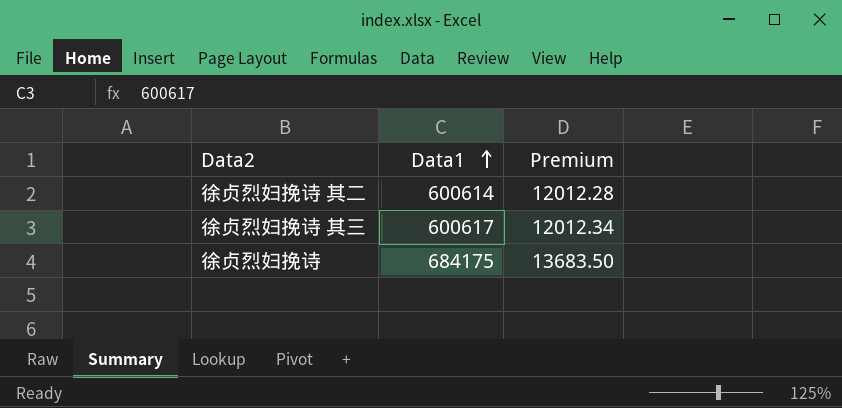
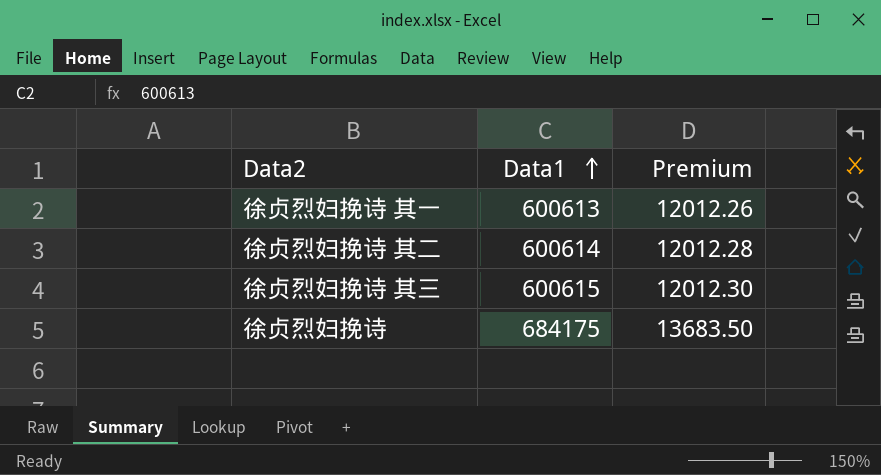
row 徐贞烈妇挽诗 其一: none -> 600613 | 12012.26
徐贞烈妇挽诗 其三 | Data1: 600617 -> 600615
徐贞烈妇挽诗 其三 | Premium: 12012.34 -> 12012.30

